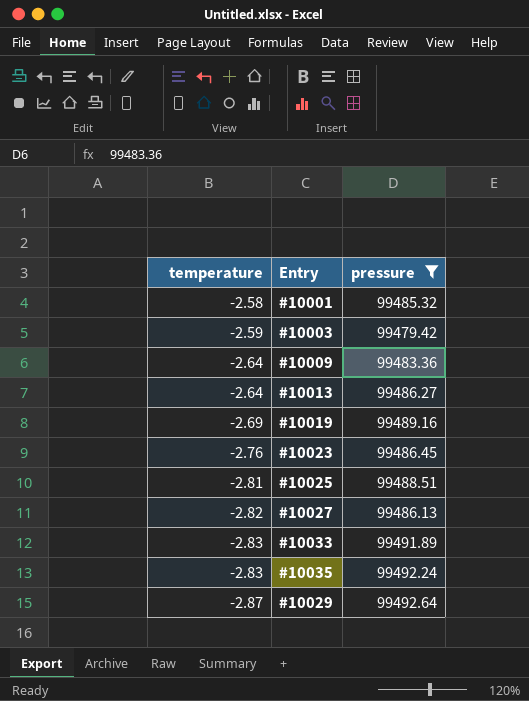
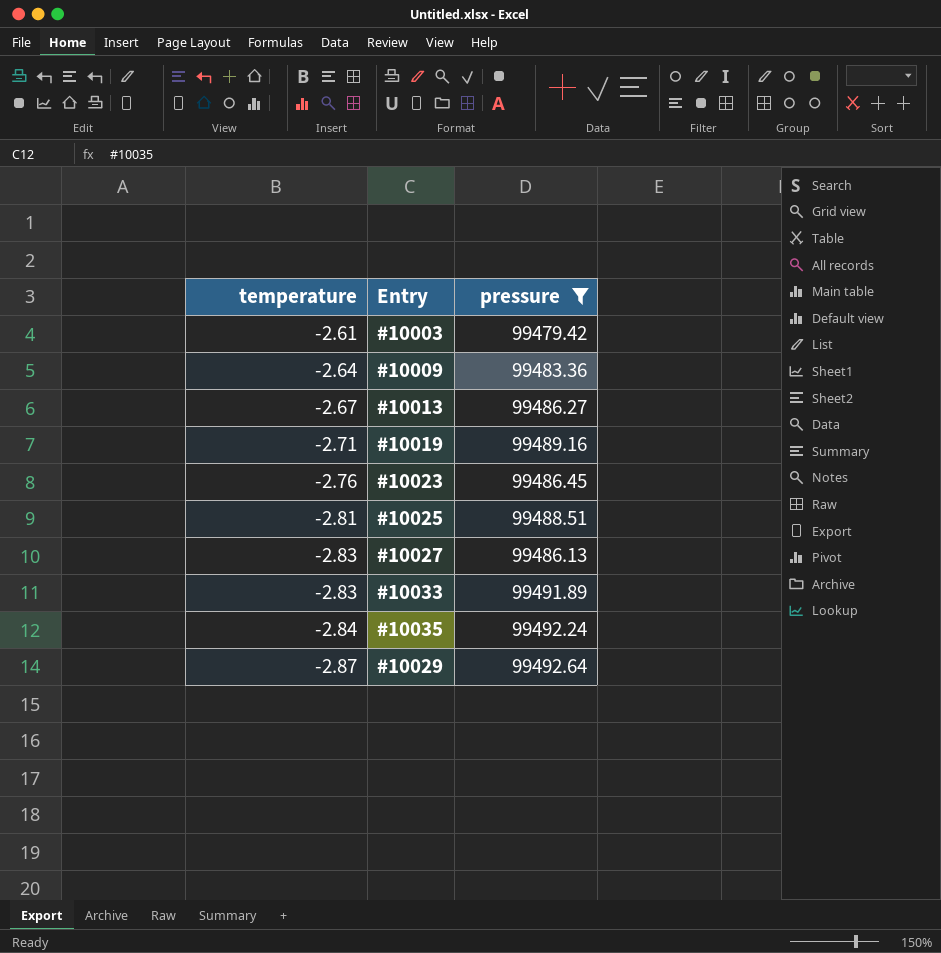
row #10001: -2.58 | 99485.32 -> none
#10003 | temperature: -2.59 -> -2.61
#10013 | temperature: -2.64 -> -2.67
#10019 | temperature: -2.69 -> -2.71
#10027 | temperature: -2.82 -> -2.83
#10035 | temperature: -2.83 -> -2.84

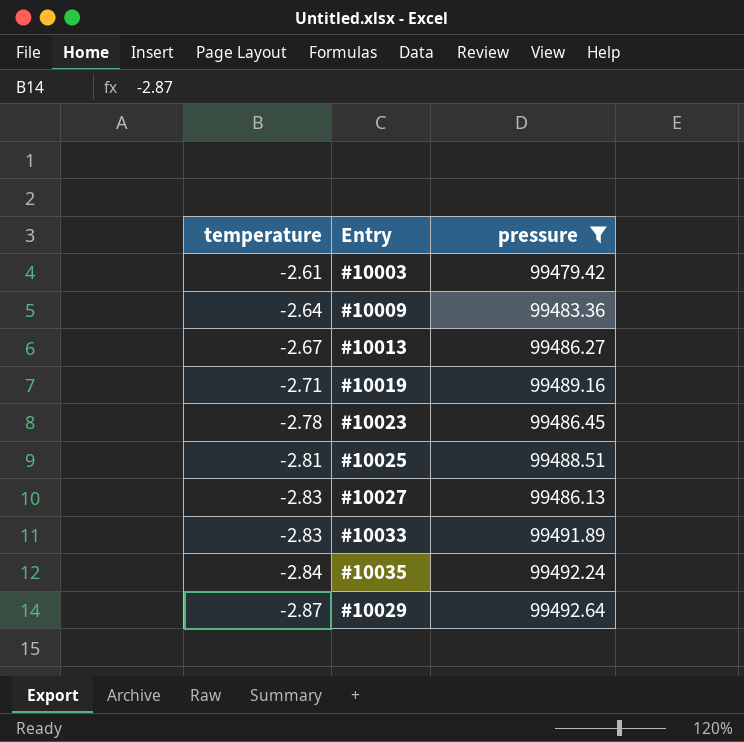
#10023 | temperature: -2.76 -> -2.78

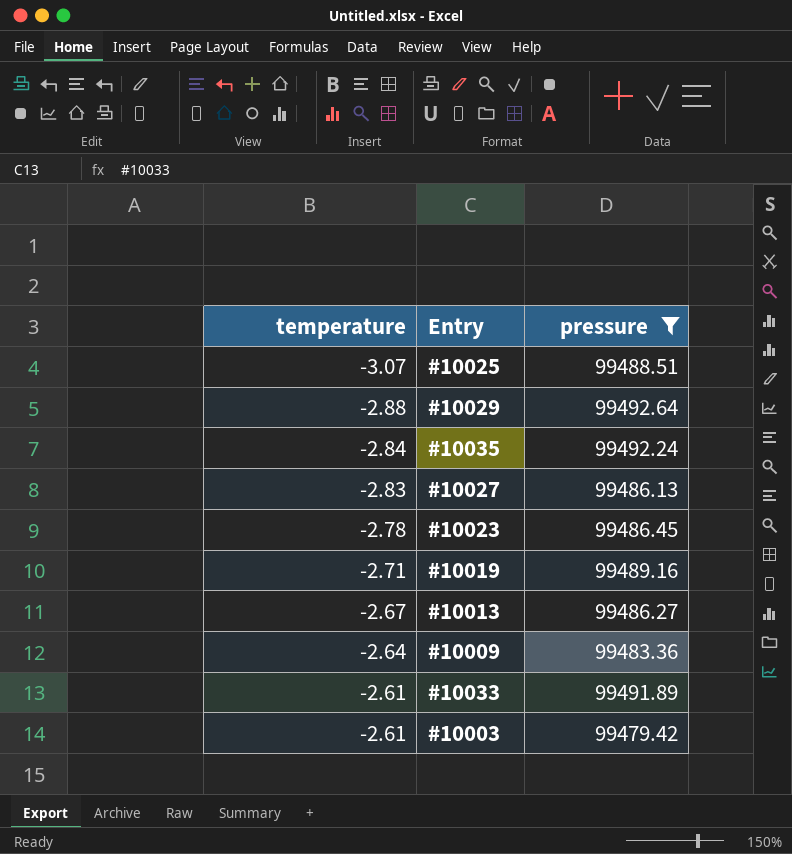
row order: temperature descending -> temperature ascending
#10025 | temperature: -2.81 -> -3.07
#10029 | temperature: -2.87 -> -2.88
#10033 | temperature: -2.83 -> -2.61

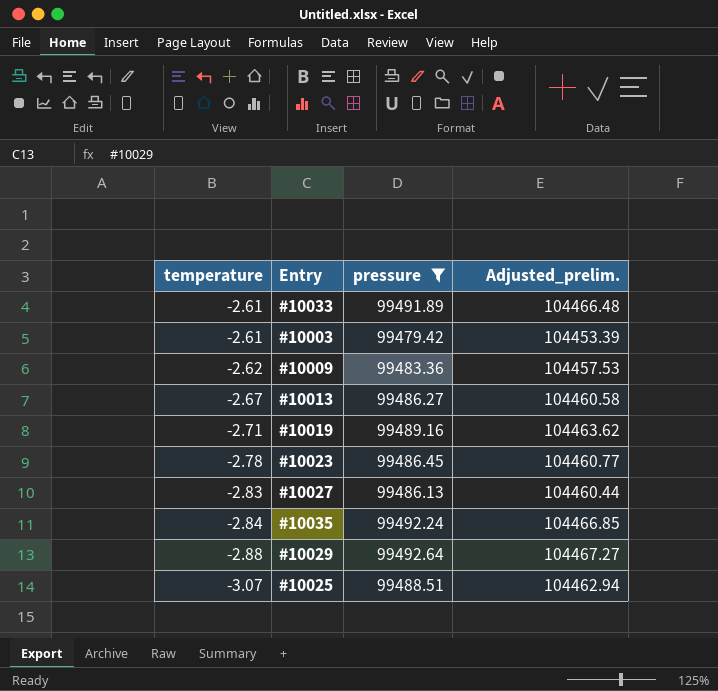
row order: temperature ascending -> temperature descending
column Adjusted_prelim. | formula: none -> [pressure] * 1.05
#10009 | temperature: -2.64 -> -2.62

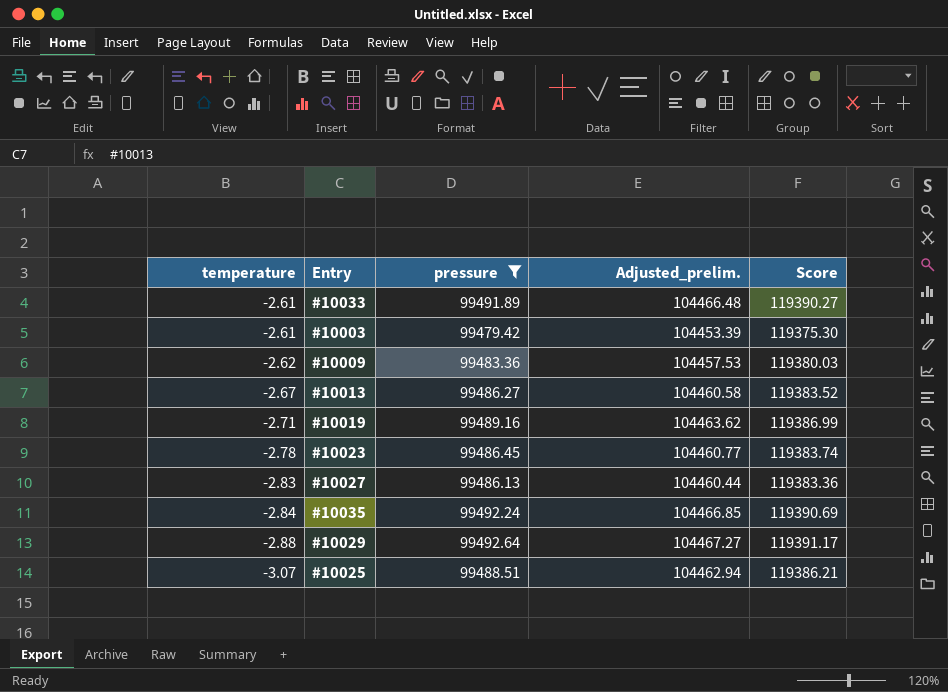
column Score | formula: none -> [pressure] * 1.2

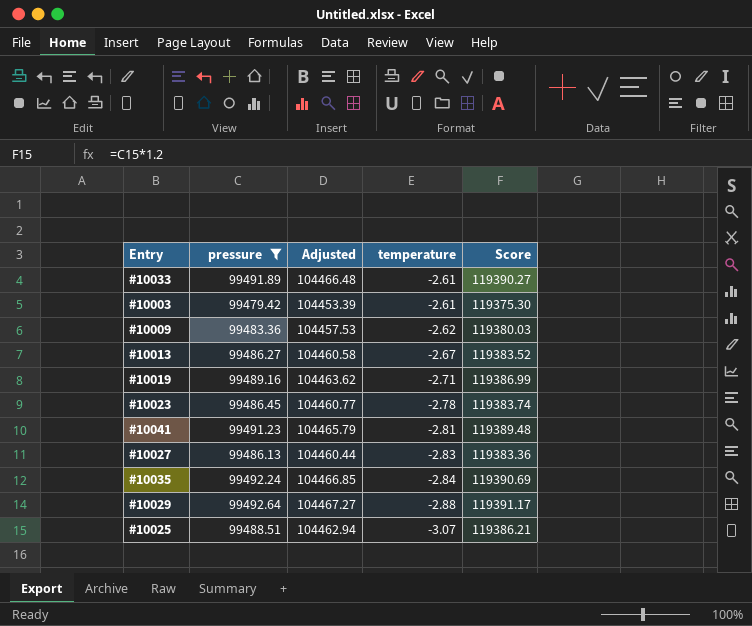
column name: Adjusted_prelim. -> Adjusted
column temperature | position: 1 -> 4
row #10041: none -> 99491.23 | 104465.79 | -2.81 | 119389.48

